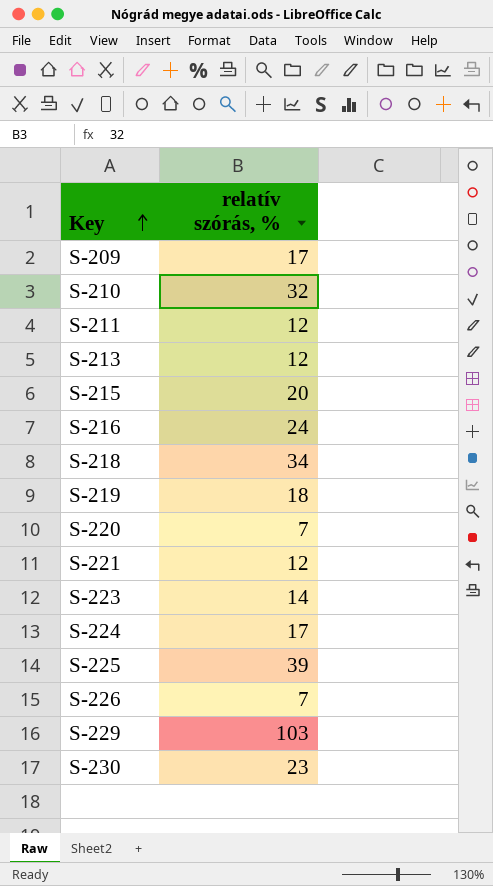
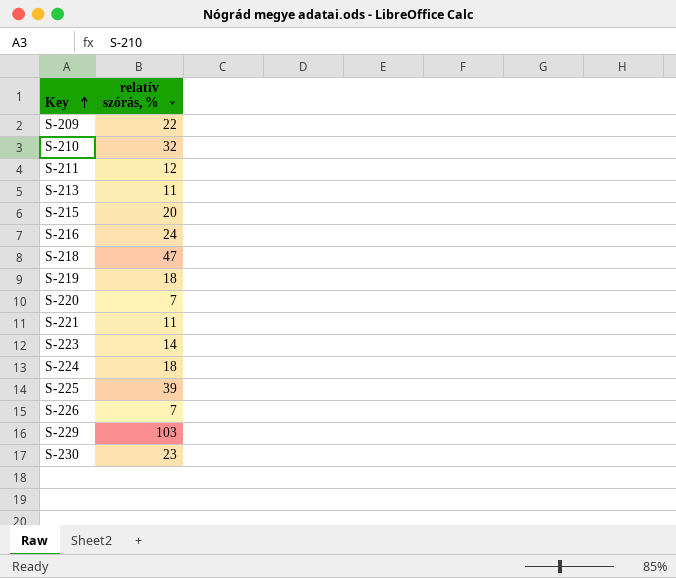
S-209 | relatív szórás, %: 17 -> 22
S-213 | relatív szórás, %: 12 -> 11
S-218 | relatív szórás, %: 34 -> 47
S-221 | relatív szórás, %: 12 -> 11
S-224 | relatív szórás, %: 17 -> 18

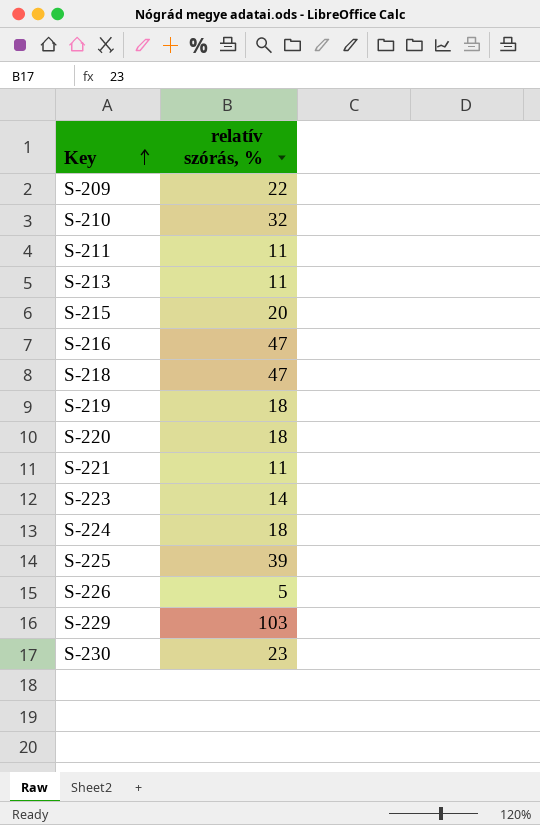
S-211 | relatív szórás, %: 12 -> 11
S-216 | relatív szórás, %: 24 -> 47
S-220 | relatív szórás, %: 7 -> 18
S-226 | relatív szórás, %: 7 -> 5

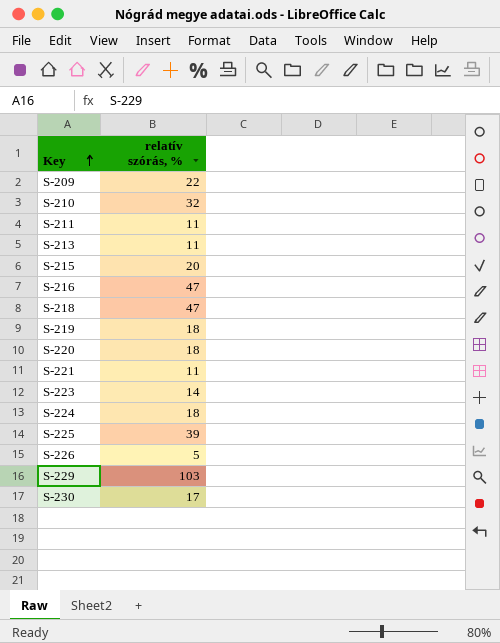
S-230 | relatív szórás, %: 23 -> 17

